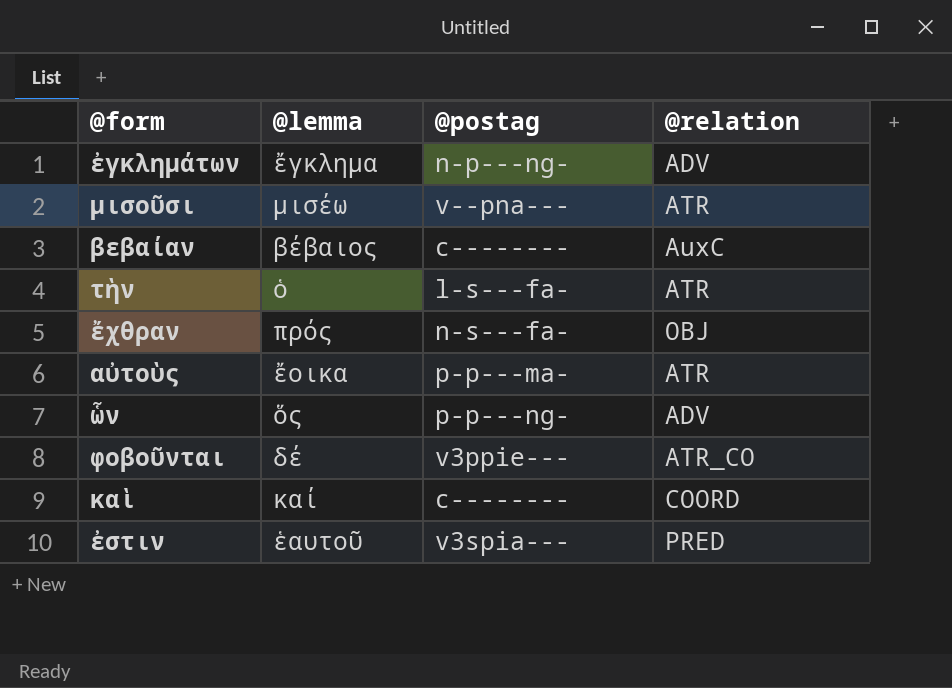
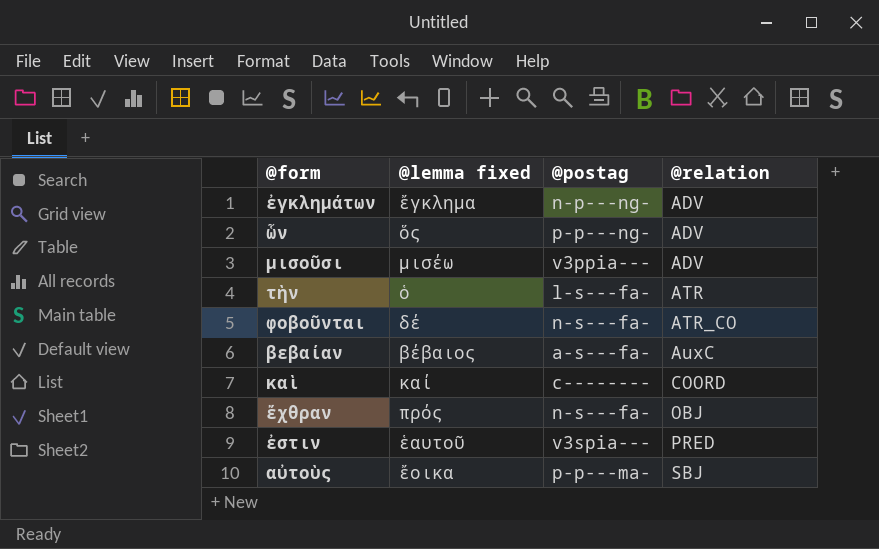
row order: none -> @relation ascending
column name: @lemma -> @lemma fixed
μισοῦσι | @postag: v--pna--- -> v3ppia---
μισοῦσι | @relation: ATR -> ADV
φοβοῦνται | @postag: v3ppie--- -> n-s---fa-
βεβαίαν | @postag: c-------- -> a-s---fa-
αὐτοὺς | @relation: ATR -> SBJ

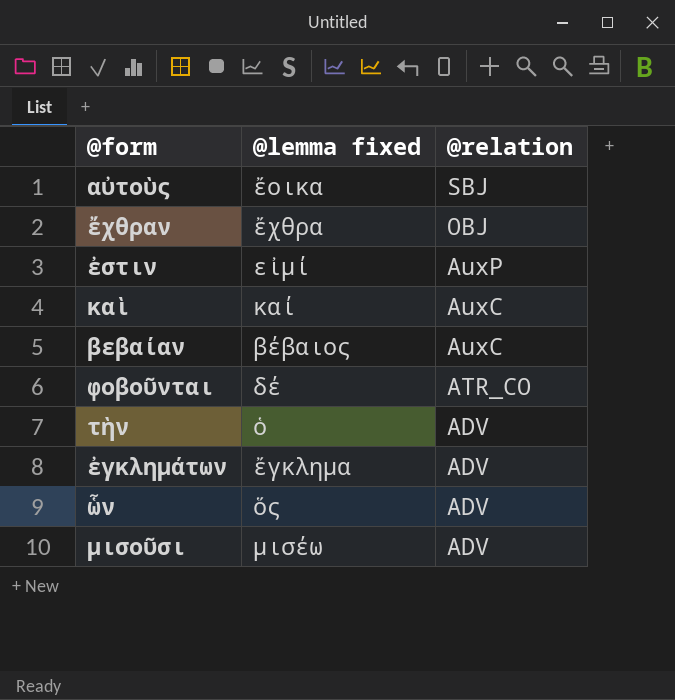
row order: @relation ascending -> @relation descending
column @postag | position: 3 -> none
ἔχθραν | @lemma fixed: πρός -> ἔχθρα
ἐστιν | @lemma fixed: ἑαυτοῦ -> εἰμί
ἐστιν | @relation: PRED -> AuxP
καὶ | @relation: COORD -> AuxC
τὴν | @relation: ATR -> ADV

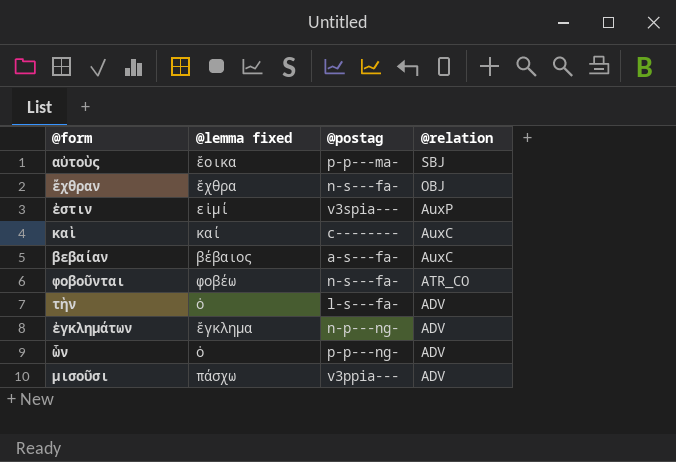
column @postag | position: none -> 3
φοβοῦνται | @lemma fixed: δέ -> φοβέω
ὧν | @lemma fixed: ὅς -> ὁ
μισοῦσι | @lemma fixed: μισέω -> πάσχω

